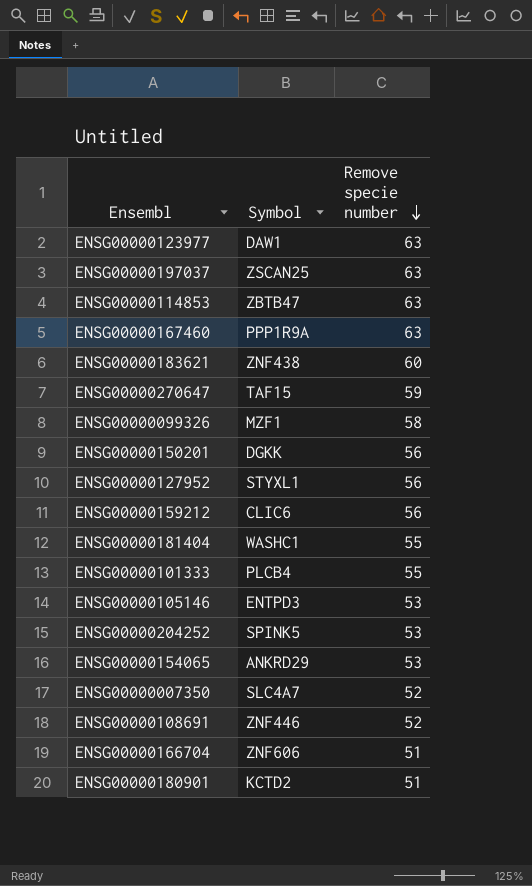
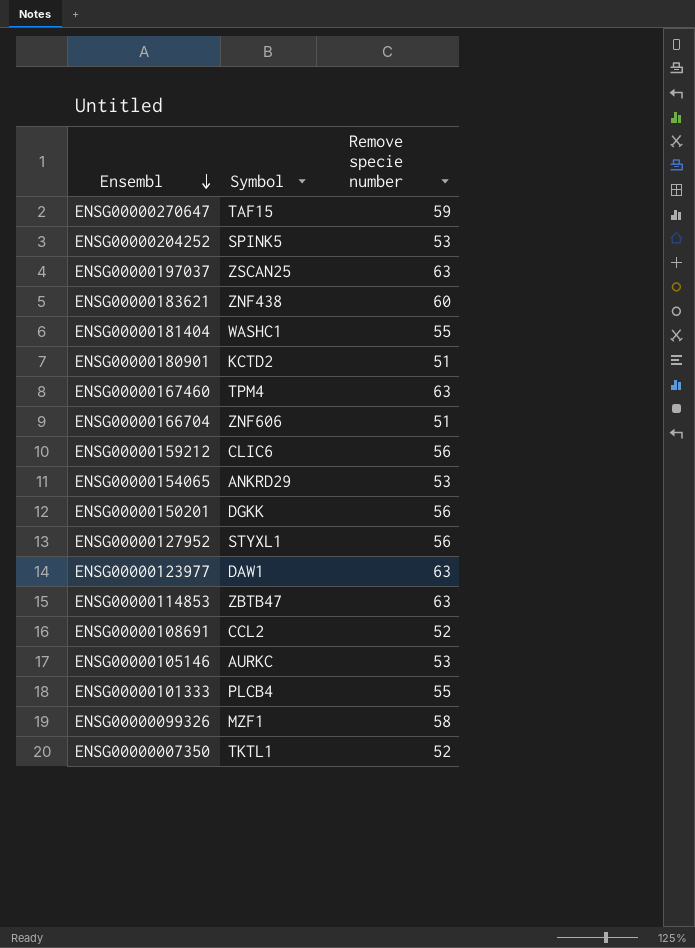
row order: Remove specie number descending -> Ensembl descending
ENSG00000167460 | Symbol: PPP1R9A -> TPM4
ENSG00000108691 | Symbol: ZNF446 -> CCL2
ENSG00000105146 | Symbol: ENTPD3 -> AURKC
ENSG00000007350 | Symbol: SLC4A7 -> TKTL1

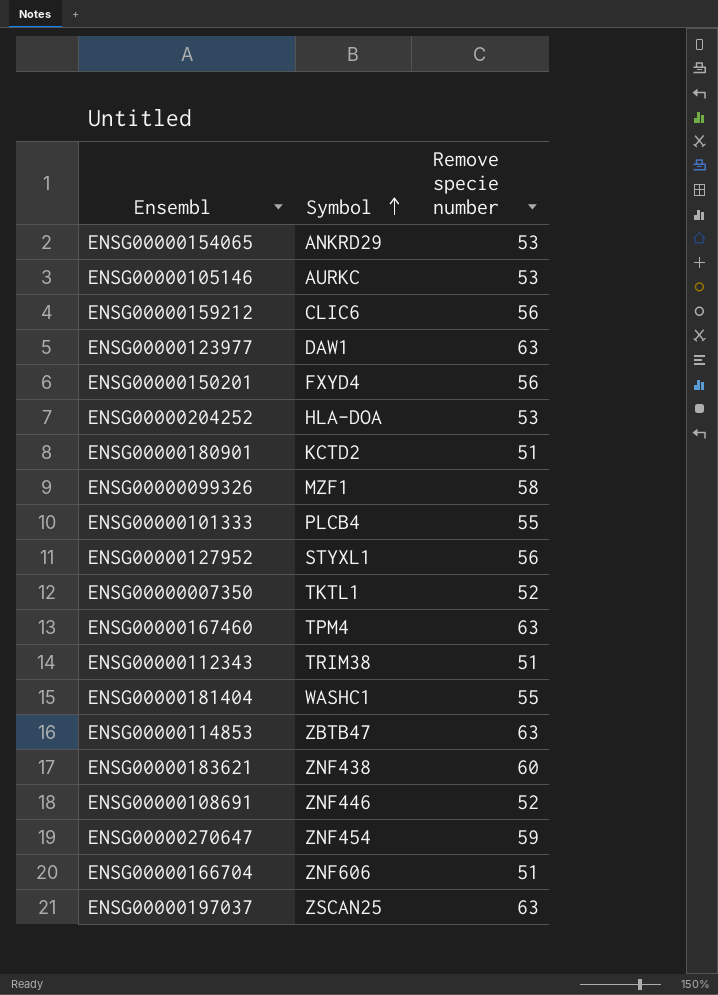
row order: Ensembl descending -> Symbol ascending
ENSG00000150201 | Symbol: DGKK -> FXYD4
ENSG00000204252 | Symbol: SPINK5 -> HLA-DOA
row ENSG00000112343: none -> TRIM38 | 51
ENSG00000108691 | Symbol: CCL2 -> ZNF446
ENSG00000270647 | Symbol: TAF15 -> ZNF454

